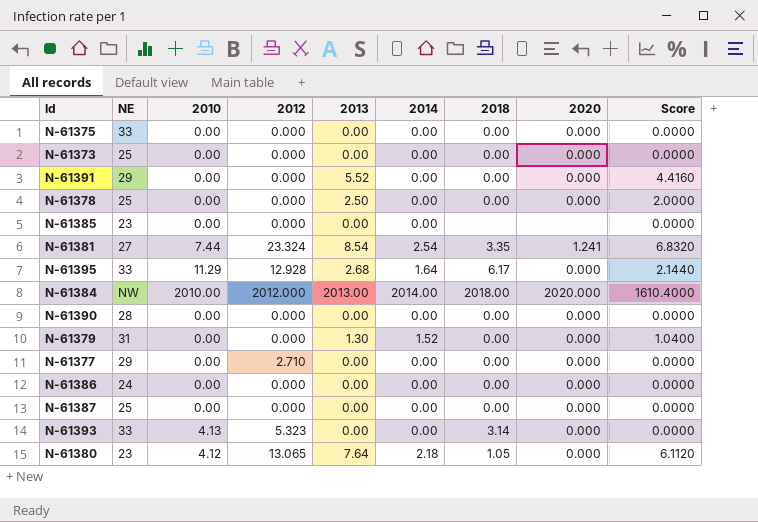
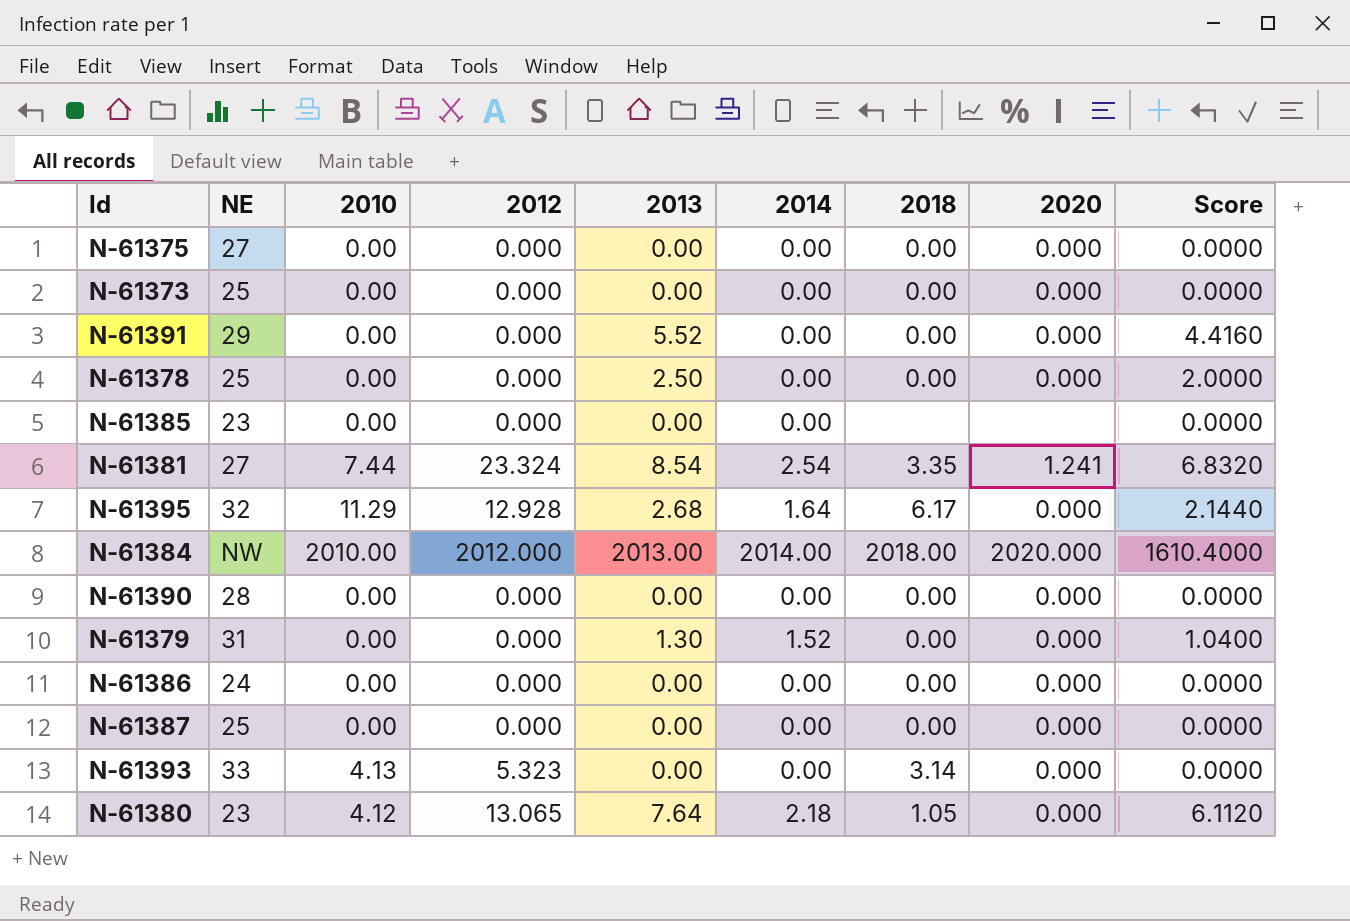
row N-61377: 29 | 0.00 | 2.710 | 0.00 | 0.00 | 0.00 | 0.000 | 0.0000 -> none
N-61375 | NE: 33 -> 27
N-61395 | NE: 33 -> 32

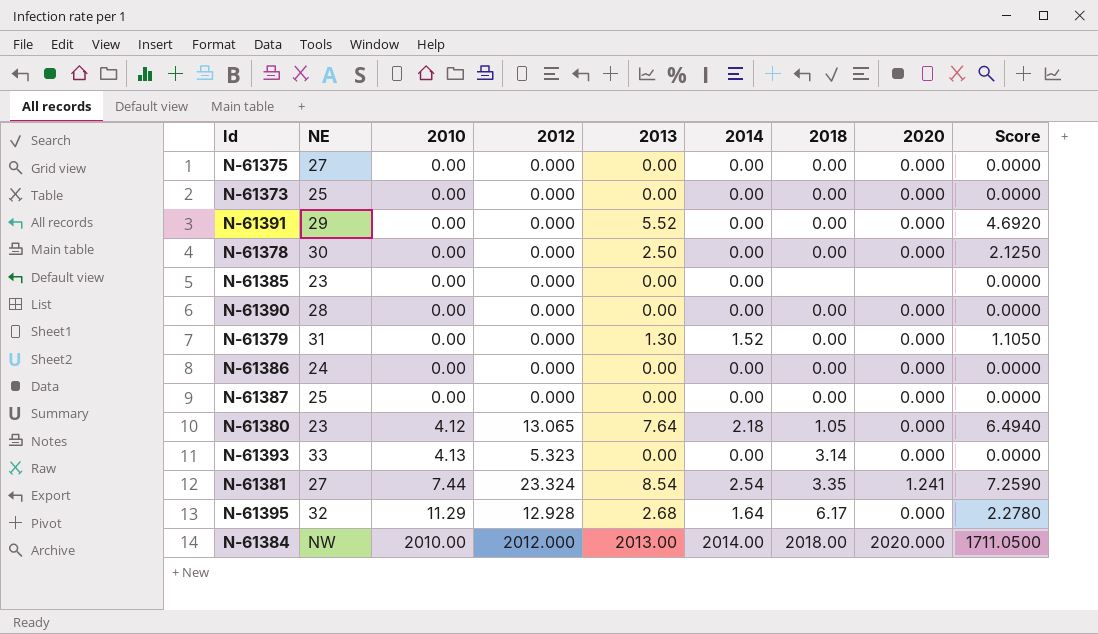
row order: none -> 2010 ascending
column Score | formula: [2013] * 0.8 -> [2013] * 0.85
N-61378 | NE: 25 -> 30

